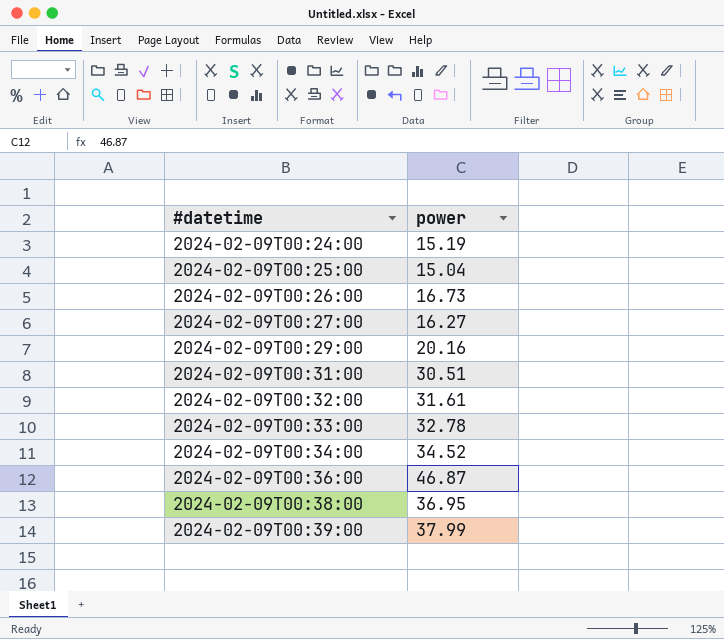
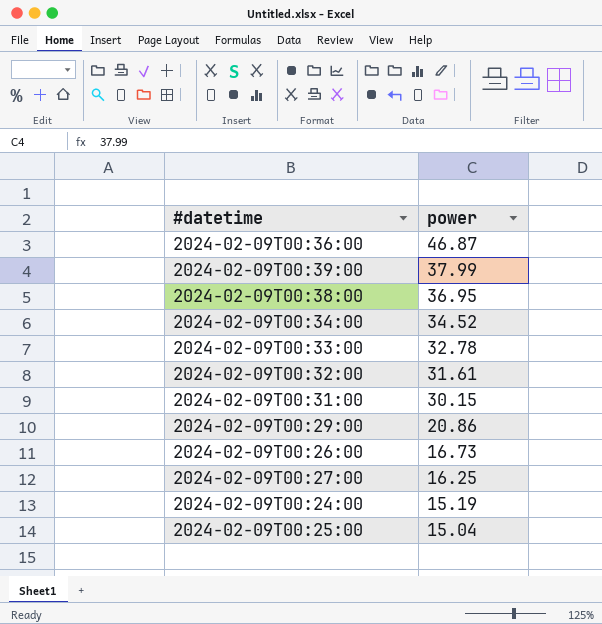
row order: #datetime ascending -> power descending
2024-02-09T00:31:00 | power: 30.51 -> 30.15
2024-02-09T00:29:00 | power: 20.16 -> 20.86
2024-02-09T00:27:00 | power: 16.27 -> 16.25

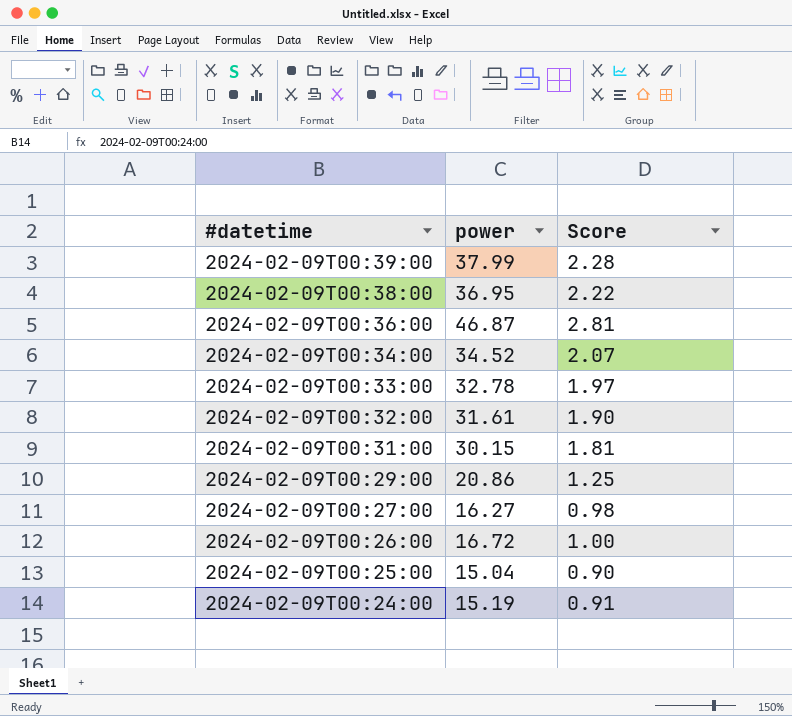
row order: power descending -> #datetime descending
column Score | formula: none -> [power] * 0.06
2024-02-09T00:27:00 | power: 16.25 -> 16.27
2024-02-09T00:26:00 | power: 16.73 -> 16.72

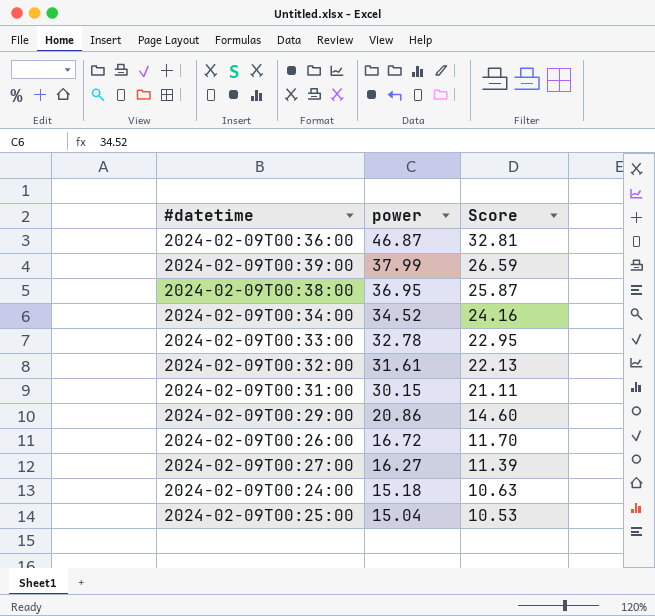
row order: #datetime descending -> power descending
column Score | formula: [power] * 0.06 -> [power] * 0.7
2024-02-09T00:24:00 | power: 15.19 -> 15.18

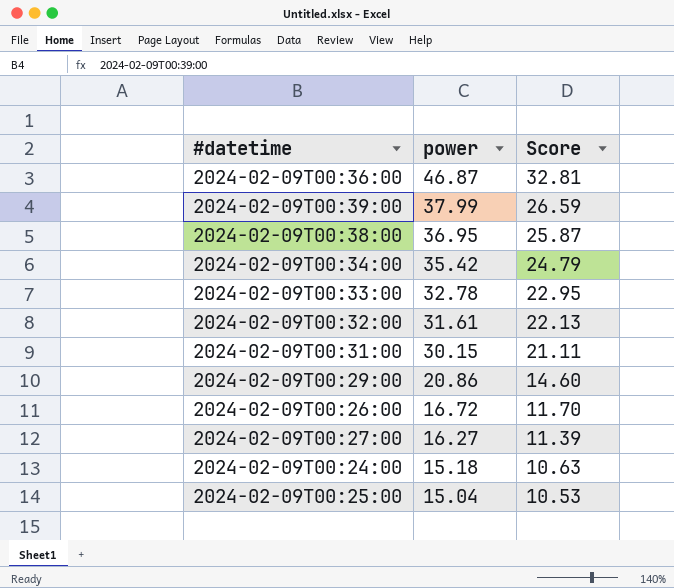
2024-02-09T00:34:00 | power: 34.52 -> 35.42
2024-02-09T00:34:00 | Score: 24.16 -> 24.79

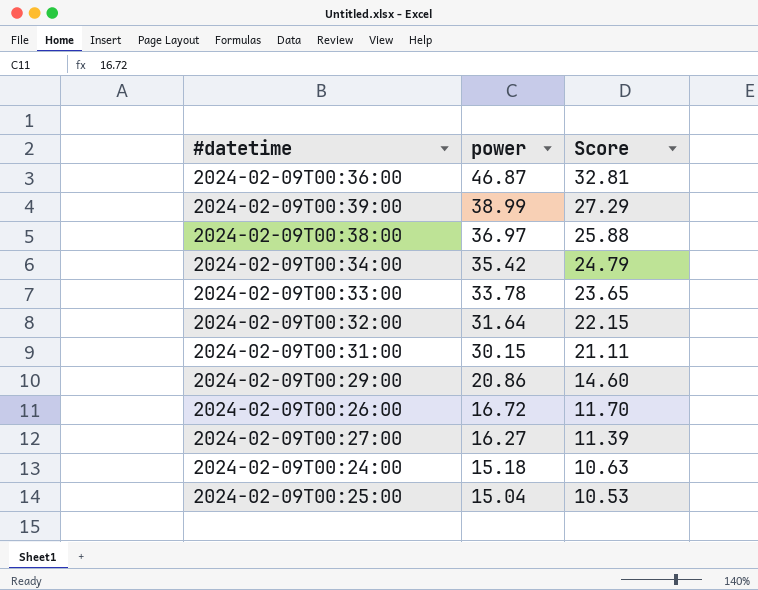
2024-02-09T00:39:00 | power: 37.99 -> 38.99
2024-02-09T00:39:00 | Score: 26.59 -> 27.29
2024-02-09T00:38:00 | power: 36.95 -> 36.97
2024-02-09T00:38:00 | Score: 25.87 -> 25.88
2024-02-09T00:33:00 | power: 32.78 -> 33.78
2024-02-09T00:33:00 | Score: 22.95 -> 23.65
2024-02-09T00:32:00 | power: 31.61 -> 31.64
2024-02-09T00:32:00 | Score: 22.13 -> 22.15

